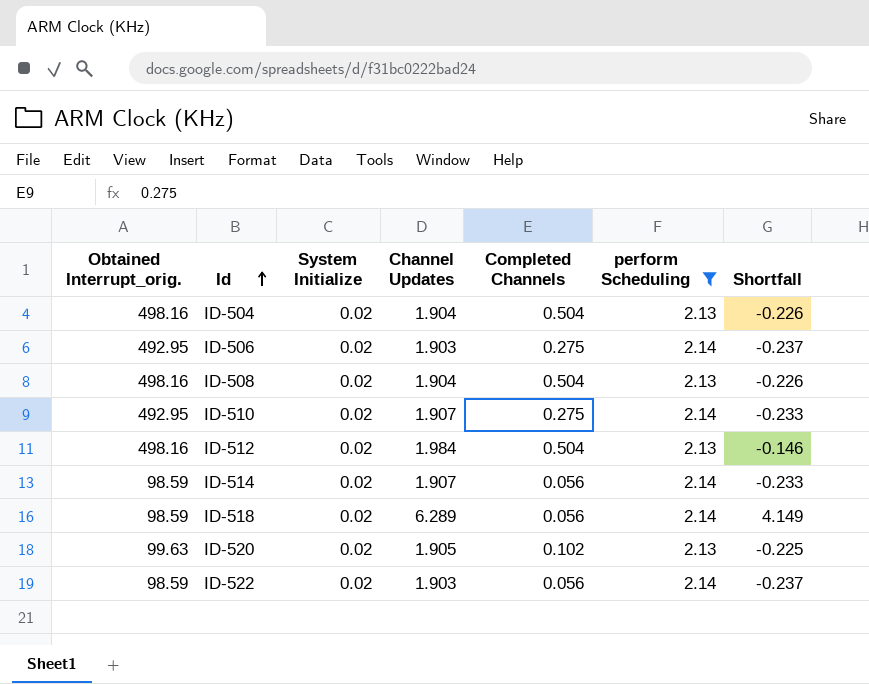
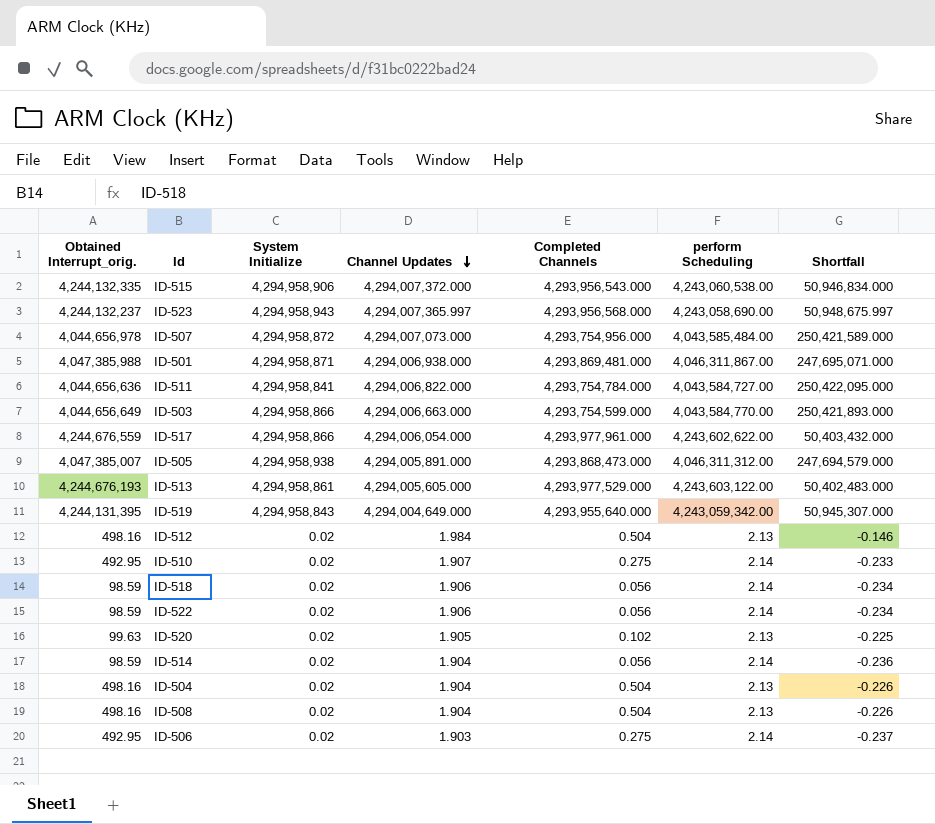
filter: perform Scheduling <= 2.14 -> none
row order: Id ascending -> Channel Updates descending
ID-518 | Channel Updates: 6.289 -> 1.906
ID-518 | Shortfall: 4.149 -> -0.234
ID-522 | Channel Updates: 1.903 -> 1.906
ID-522 | Shortfall: -0.237 -> -0.234
ID-514 | Channel Updates: 1.907 -> 1.904
ID-514 | Shortfall: -0.233 -> -0.236

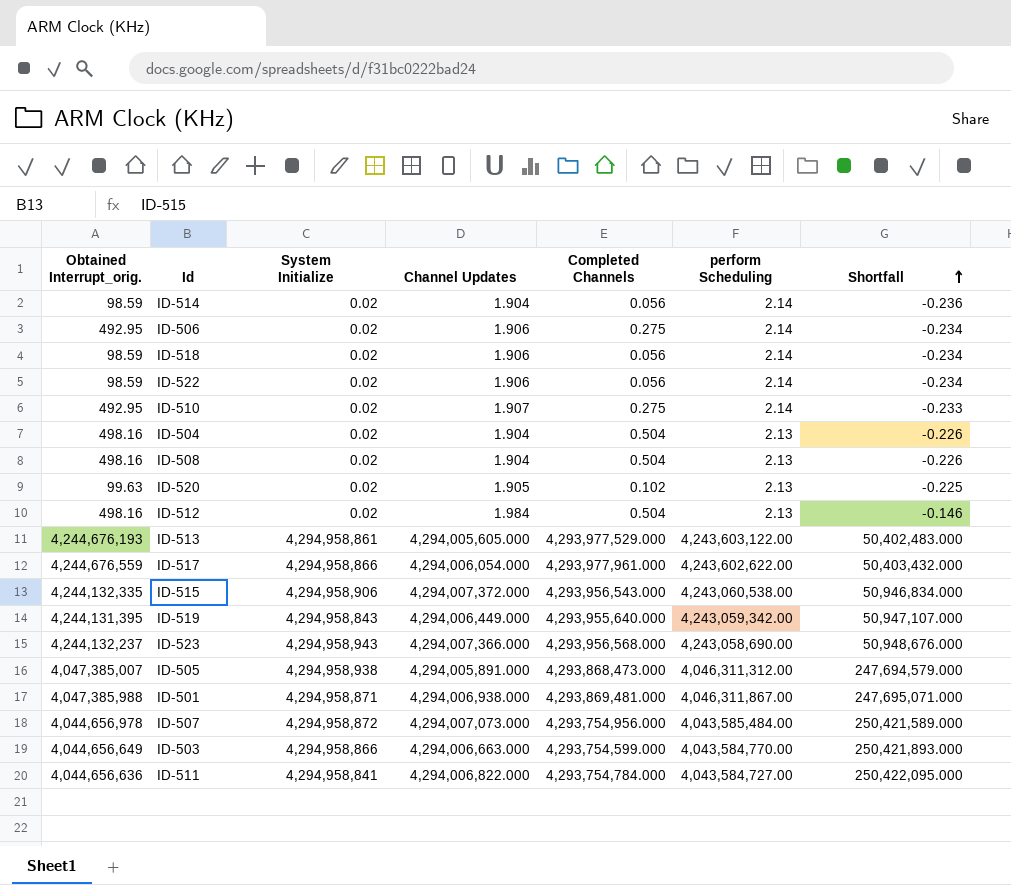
row order: Channel Updates descending -> Shortfall ascending
ID-506 | Channel Updates: 1.903 -> 1.906
ID-506 | Shortfall: -0.237 -> -0.234
ID-519 | Channel Updates: 4,294,004,649.000 -> 4,294,006,449.000
ID-519 | Shortfall: 50,945,307.000 -> 50,947,107.000
ID-523 | Channel Updates: 4,294,007,365.997 -> 4,294,007,366.000
ID-523 | Shortfall: 50,948,675.997 -> 50,948,676.000

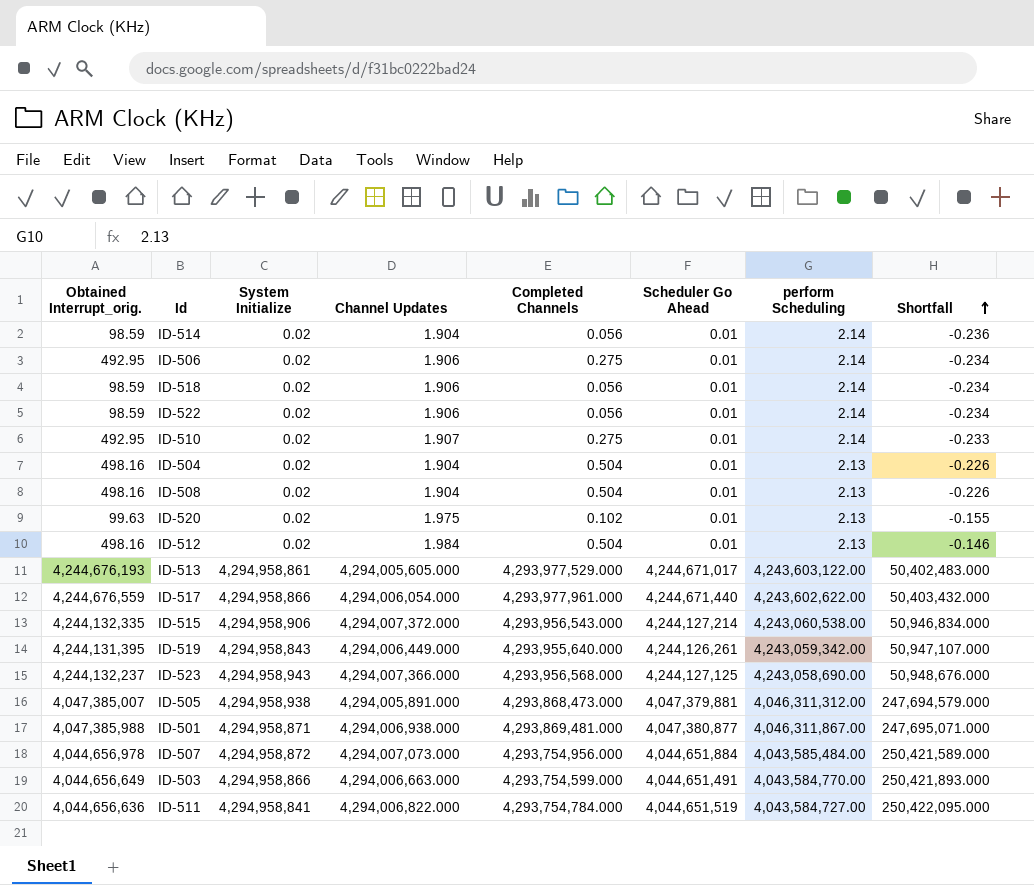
column Scheduler Go Ahead | position: none -> 6
ID-520 | Channel Updates: 1.905 -> 1.975
ID-520 | Shortfall: -0.225 -> -0.155

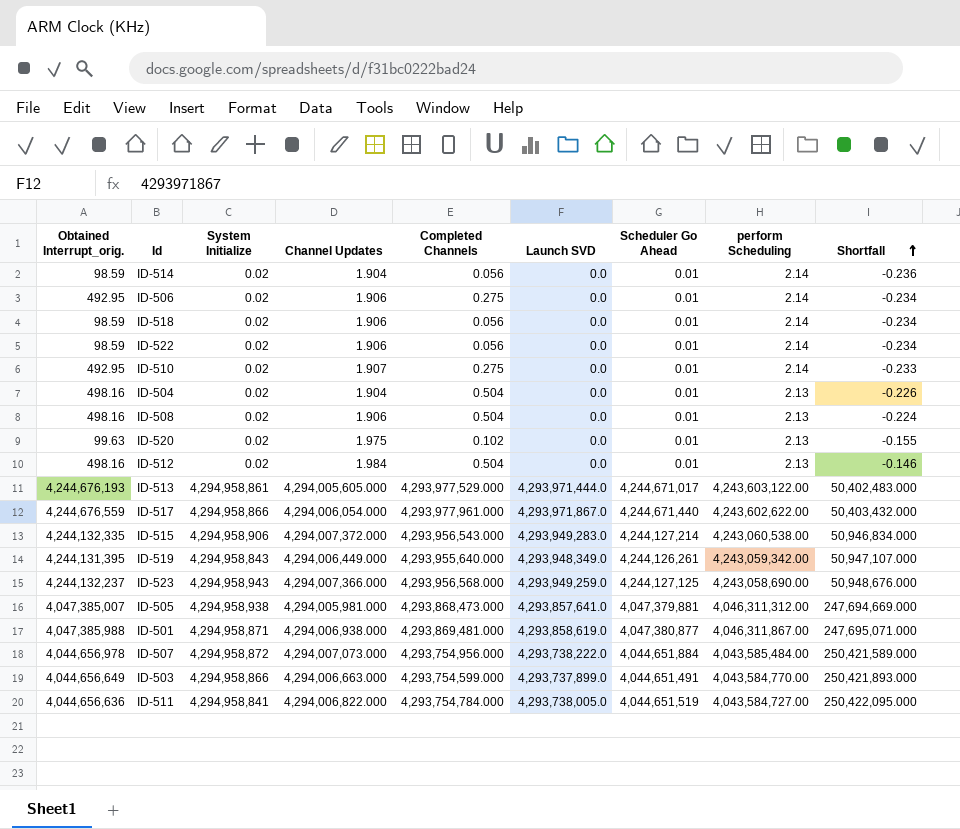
column Launch SVD | position: none -> 6
ID-508 | Channel Updates: 1.904 -> 1.906
ID-508 | Shortfall: -0.226 -> -0.224
ID-505 | Channel Updates: 4,294,005,891.000 -> 4,294,005,981.000
ID-505 | Shortfall: 247,694,579.000 -> 247,694,669.000

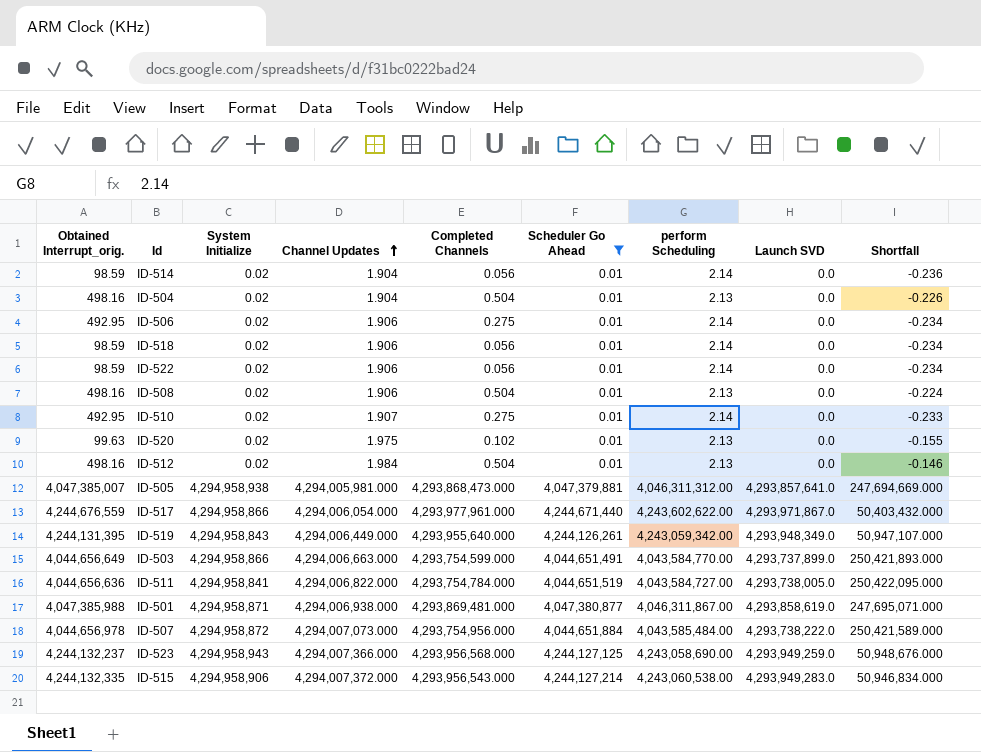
filter: none -> Scheduler Go Ahead != 4,244,671,017
row order: Shortfall ascending -> Channel Updates ascending
column Launch SVD | position: 6 -> 8

